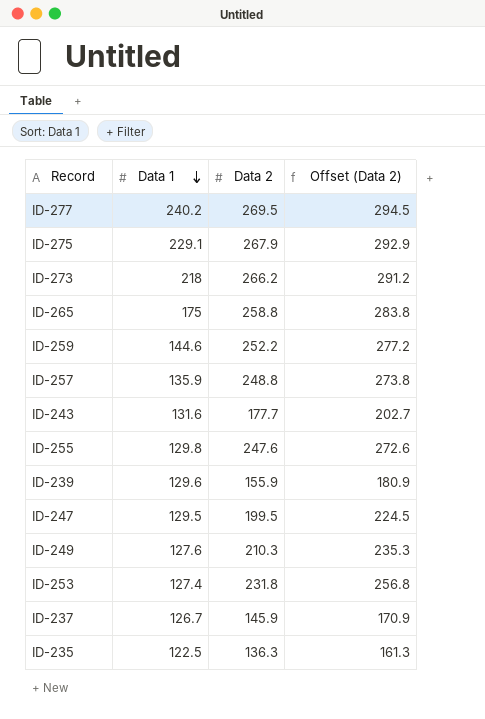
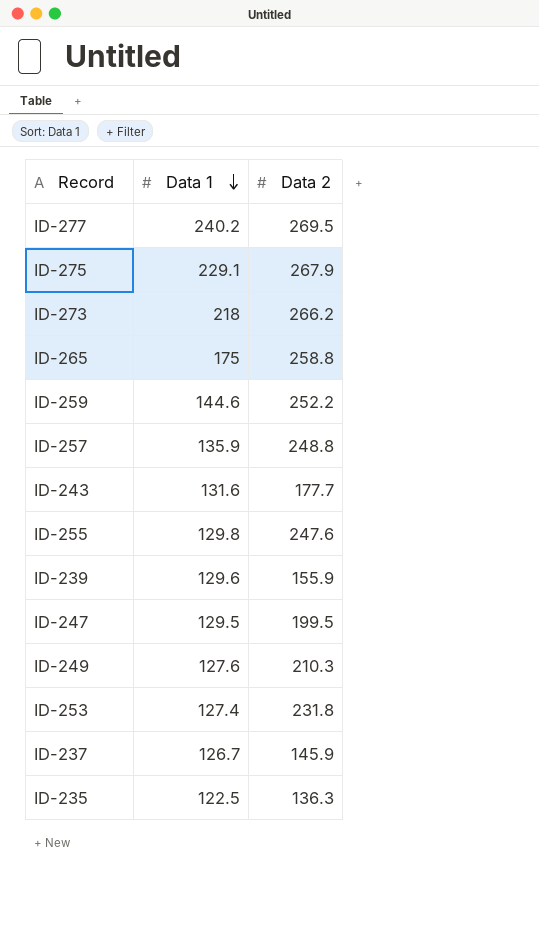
column Offset (Data 2) | formula: [Data 2] + 25 -> none

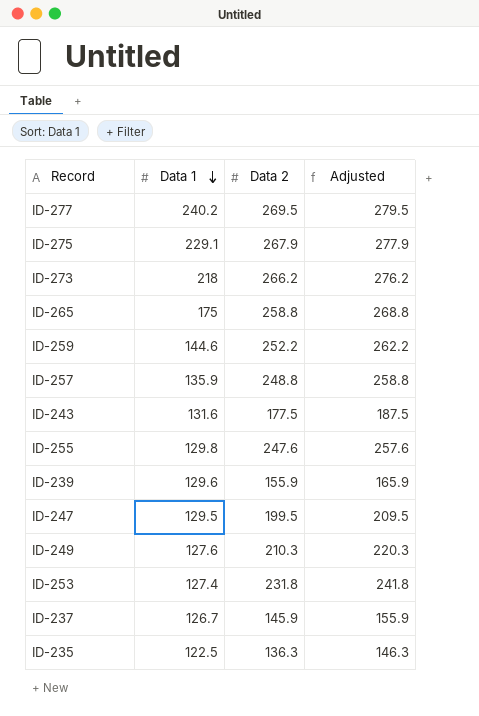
column Adjusted | formula: none -> [Data 2] + 10
ID-243 | Data 2: 177.7 -> 177.5

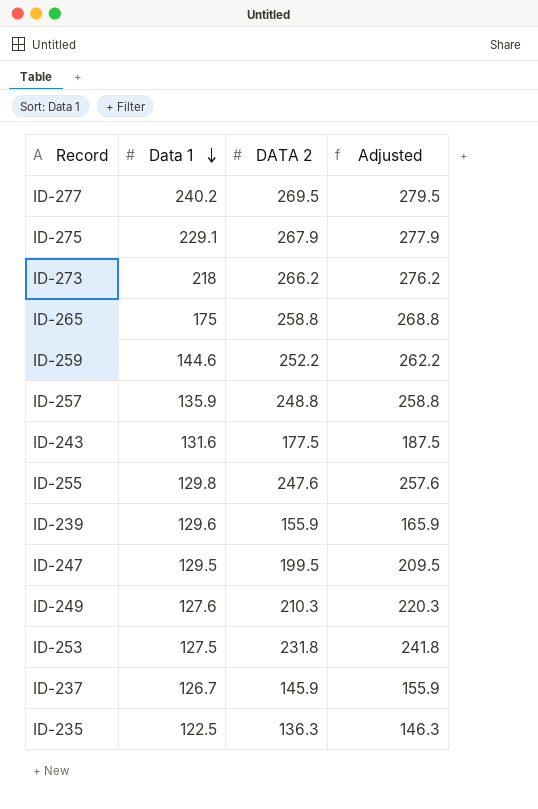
column name: Data 2 -> DATA 2
ID-253 | Data 1: 127.4 -> 127.5

